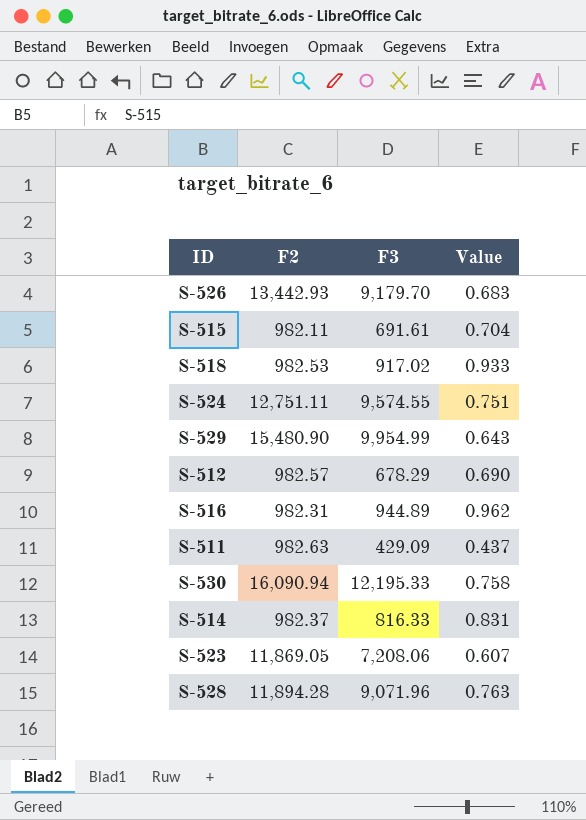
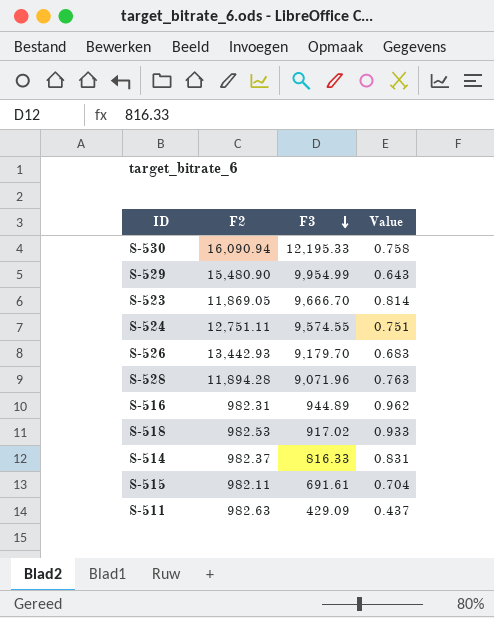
row order: none -> F3 descending
row S-512: 982.57 | 678.29 | 0.690 -> none
S-523 | F3: 7,208.06 -> 9,666.70
S-523 | Value: 0.607 -> 0.814

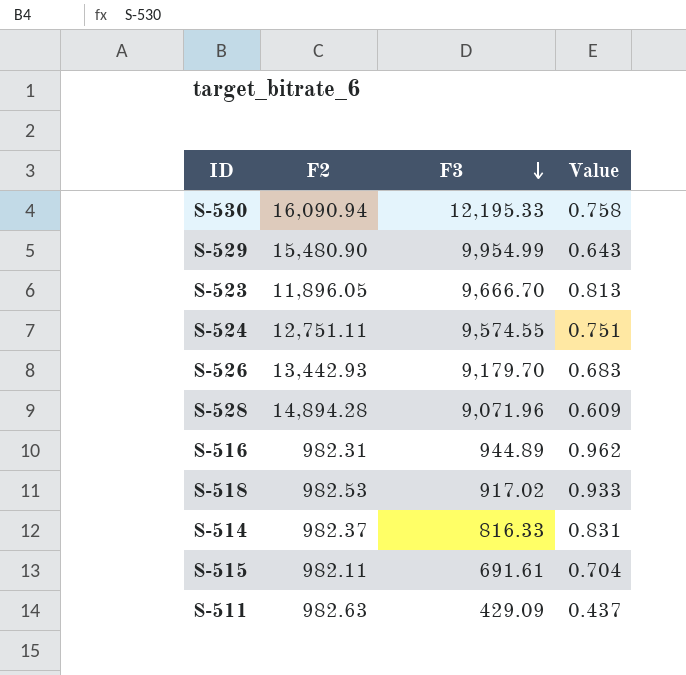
S-523 | F2: 11,869.05 -> 11,896.05
S-523 | Value: 0.814 -> 0.813
S-528 | F2: 11,894.28 -> 14,894.28
S-528 | Value: 0.763 -> 0.609

